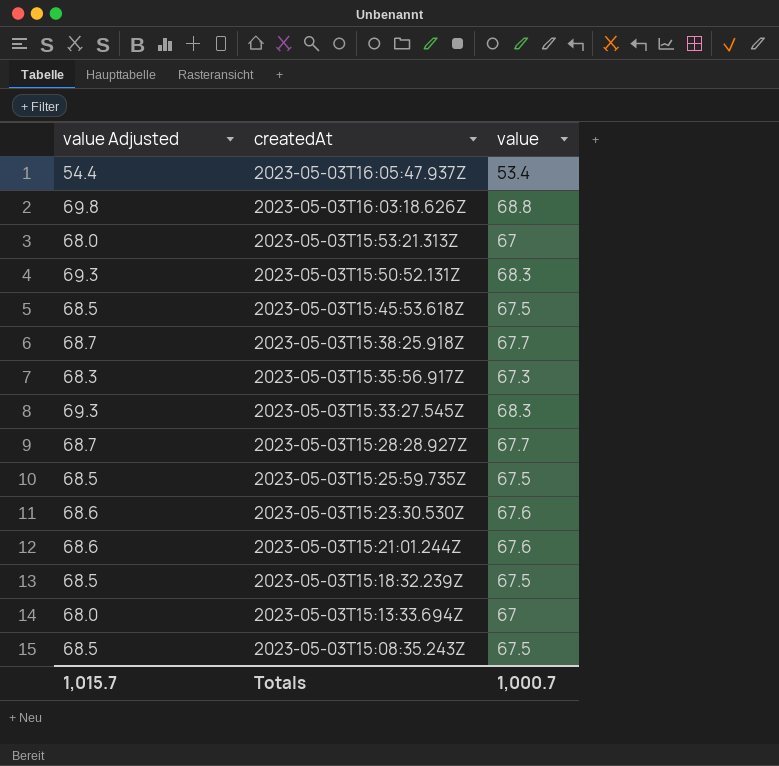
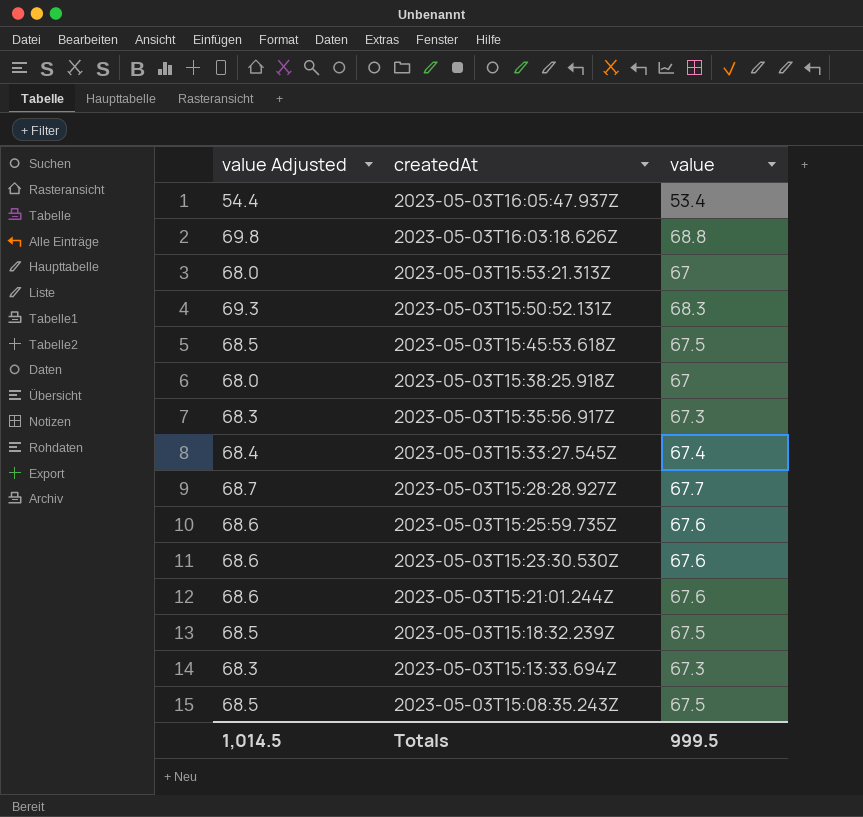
2023-05-03T15:38:25.918Z | value Adjusted: 68.7 -> 68.0
2023-05-03T15:38:25.918Z | value: 67.7 -> 67
2023-05-03T15:33:27.545Z | value Adjusted: 69.3 -> 68.4
2023-05-03T15:33:27.545Z | value: 68.3 -> 67.4
2023-05-03T15:25:59.735Z | value Adjusted: 68.5 -> 68.6
2023-05-03T15:25:59.735Z | value: 67.5 -> 67.6
2023-05-03T15:13:33.694Z | value Adjusted: 68.0 -> 68.3
2023-05-03T15:13:33.694Z | value: 67 -> 67.3
Totals | value Adjusted: 1,015.7 -> 1,014.5
Totals | value: 1,000.7 -> 999.5

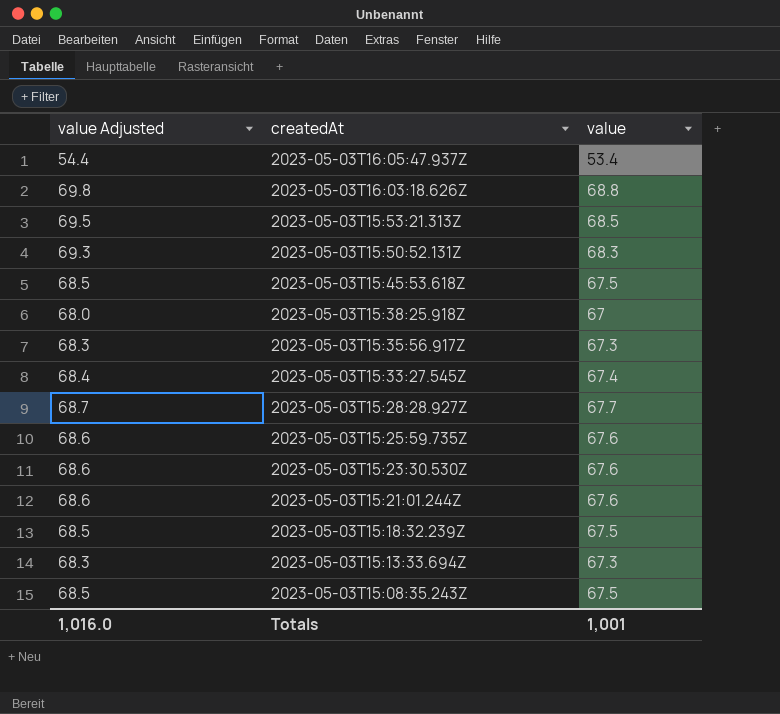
2023-05-03T15:53:21.313Z | value Adjusted: 68.0 -> 69.5
2023-05-03T15:53:21.313Z | value: 67 -> 68.5
Totals | value Adjusted: 1,014.5 -> 1,016.0
Totals | value: 999.5 -> 1,001

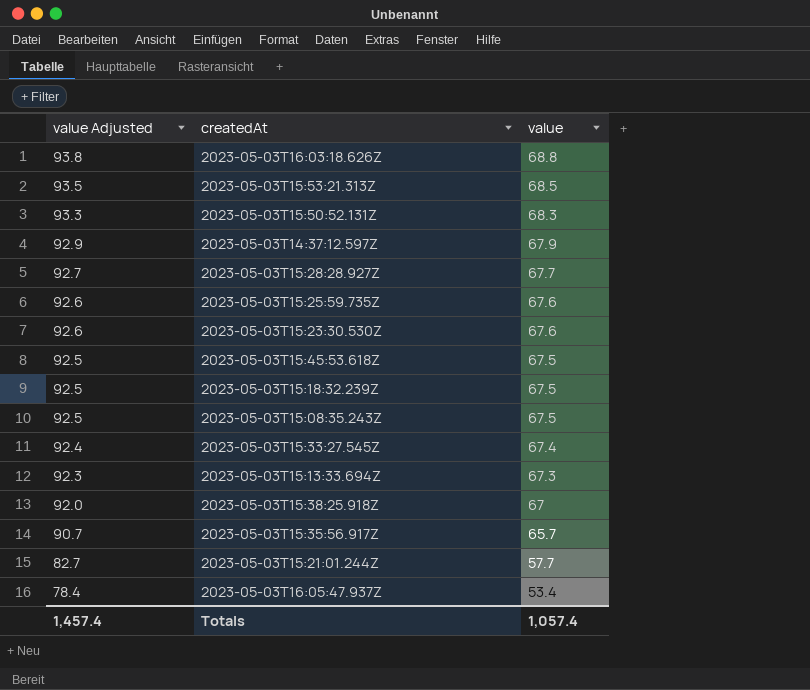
row order: createdAt descending -> value Adjusted descending
column value Adjusted | formula: [value] + 1 -> [value] + 25
row 2023-05-03T14:37:12.597Z: none -> 92.9 | 67.9
2023-05-03T15:35:56.917Z | value: 67.3 -> 65.7
2023-05-03T15:21:01.244Z | value: 67.6 -> 57.7
Totals | value Adjusted: 1,016.0 -> 1,457.4
Totals | value: 1,001 -> 1,057.4

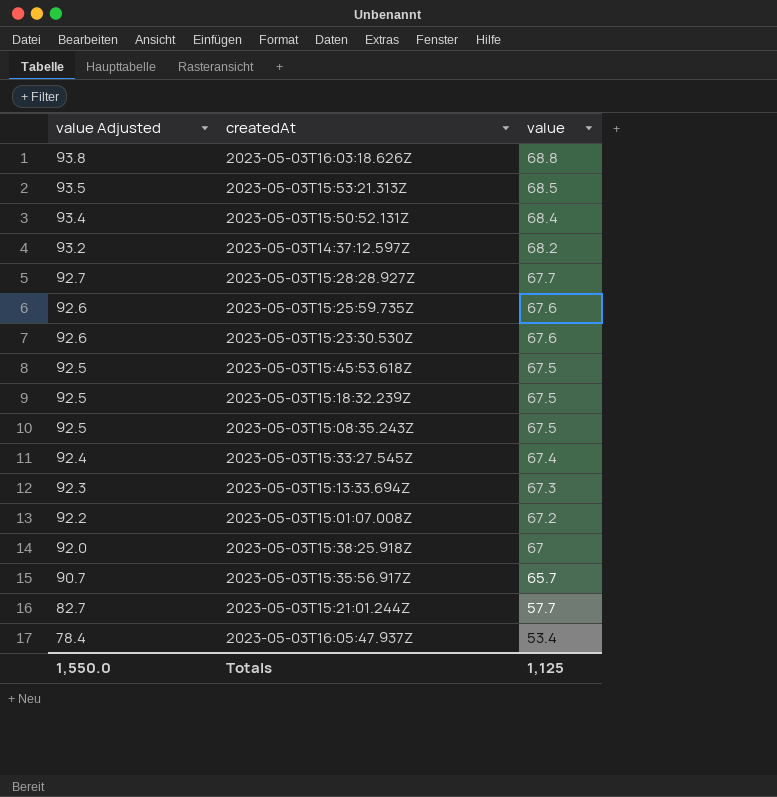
2023-05-03T15:50:52.131Z | value Adjusted: 93.3 -> 93.4
2023-05-03T15:50:52.131Z | value: 68.3 -> 68.4
2023-05-03T14:37:12.597Z | value Adjusted: 92.9 -> 93.2
2023-05-03T14:37:12.597Z | value: 67.9 -> 68.2
row 2023-05-03T15:01:07.008Z: none -> 92.2 | 67.2
Totals | value Adjusted: 1,457.4 -> 1,550.0
Totals | value: 1,057.4 -> 1,125

